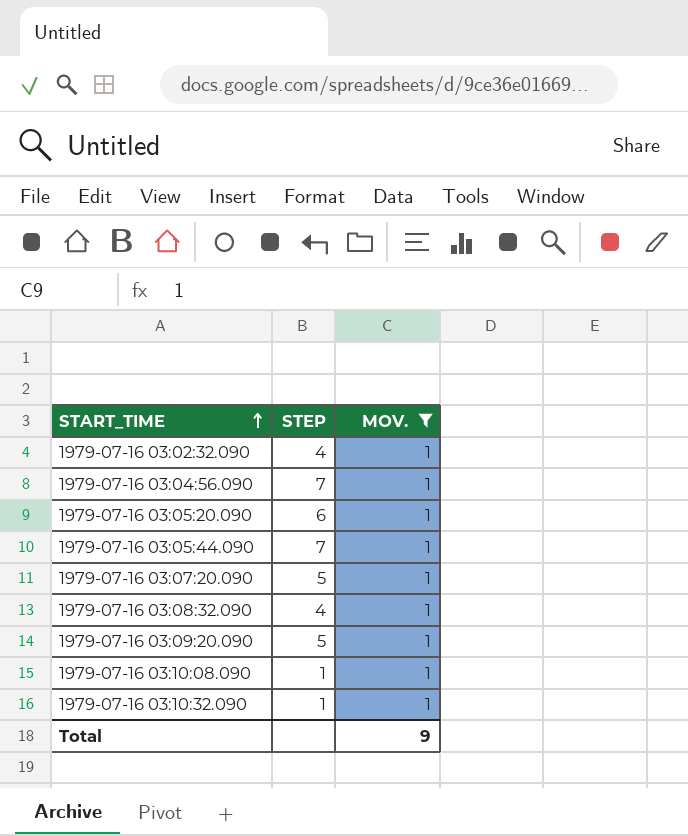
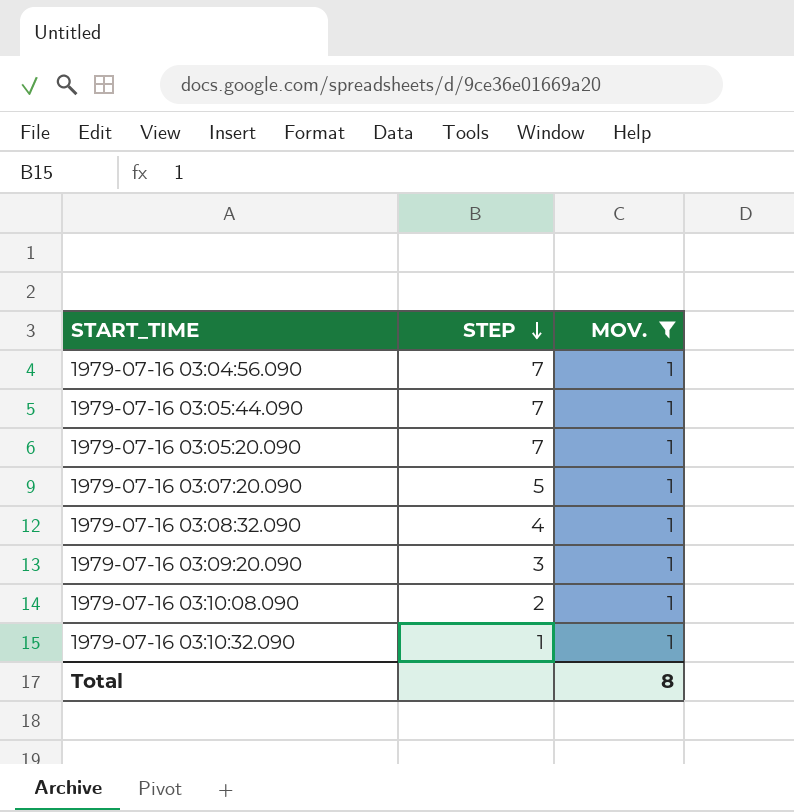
row order: START_TIME ascending -> STEP descending
row 1979-07-16 03:02:32.090: 4 | 1 -> none
1979-07-16 03:05:20.090 | STEP: 6 -> 7
1979-07-16 03:09:20.090 | STEP: 5 -> 3
1979-07-16 03:10:08.090 | STEP: 1 -> 2
Total | MOV.: 9 -> 8

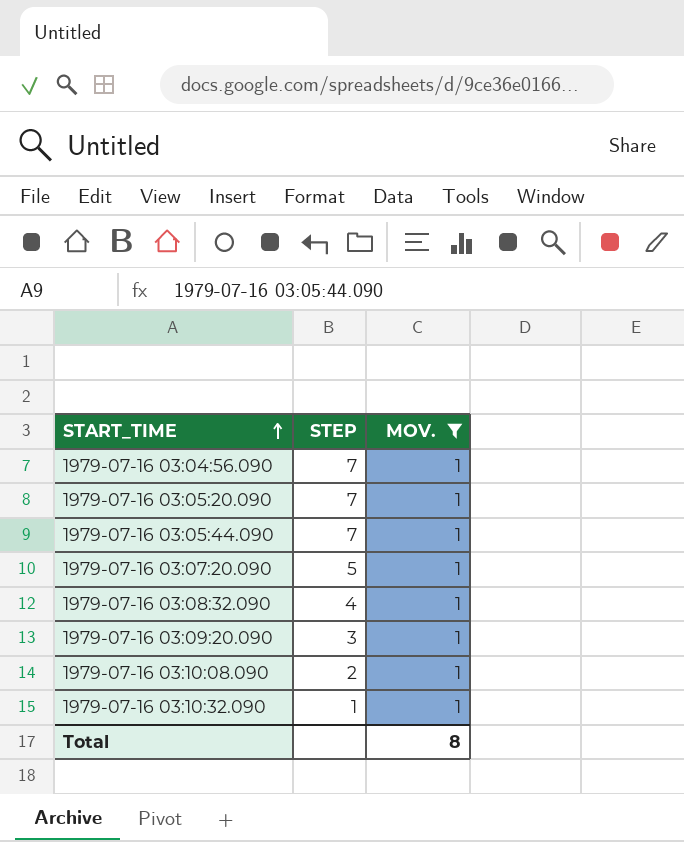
row order: STEP descending -> START_TIME ascending

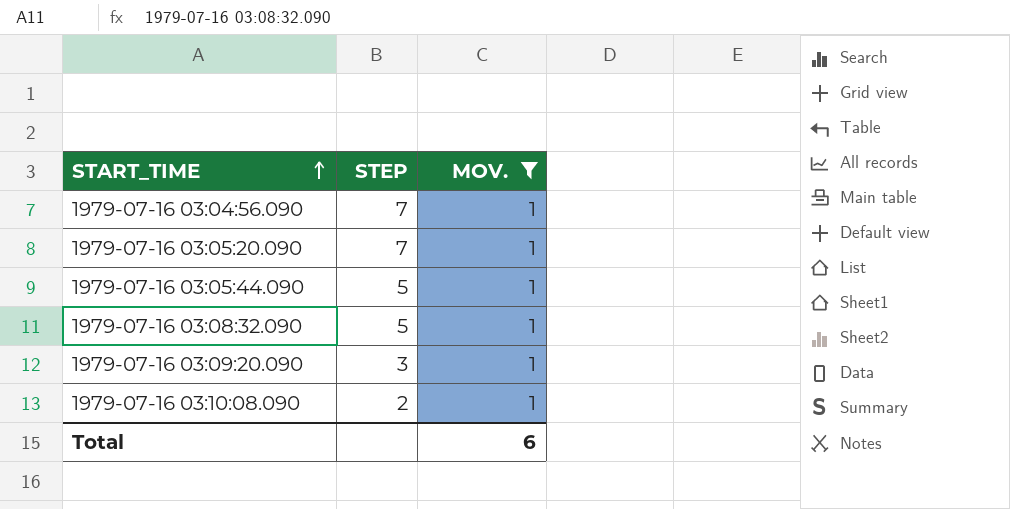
row 1979-07-16 03:07:20.090: 5 | 1 -> none
row 1979-07-16 03:10:32.090: 1 | 1 -> none
1979-07-16 03:05:44.090 | STEP: 7 -> 5
1979-07-16 03:08:32.090 | STEP: 4 -> 5
Total | MOV.: 8 -> 6

